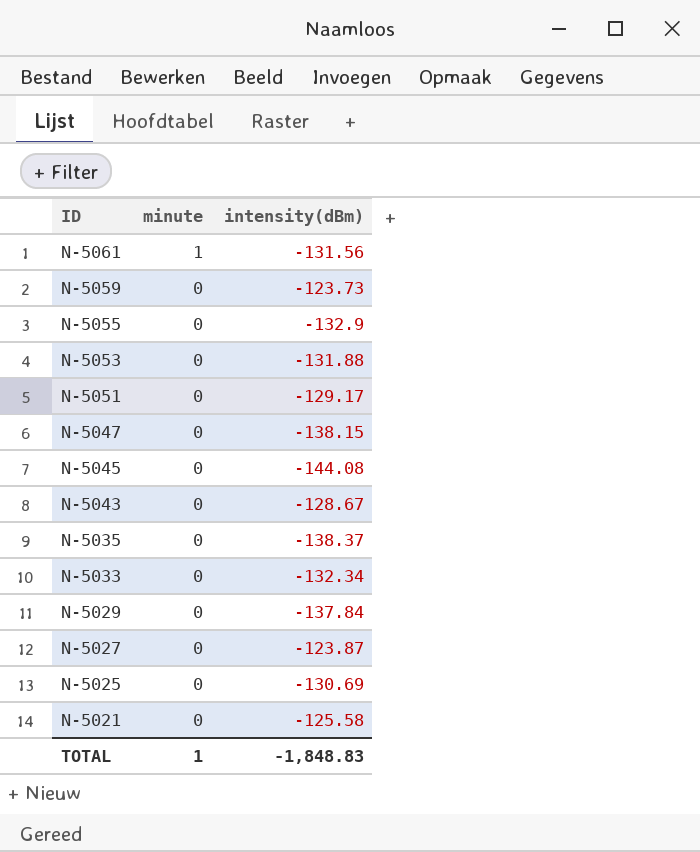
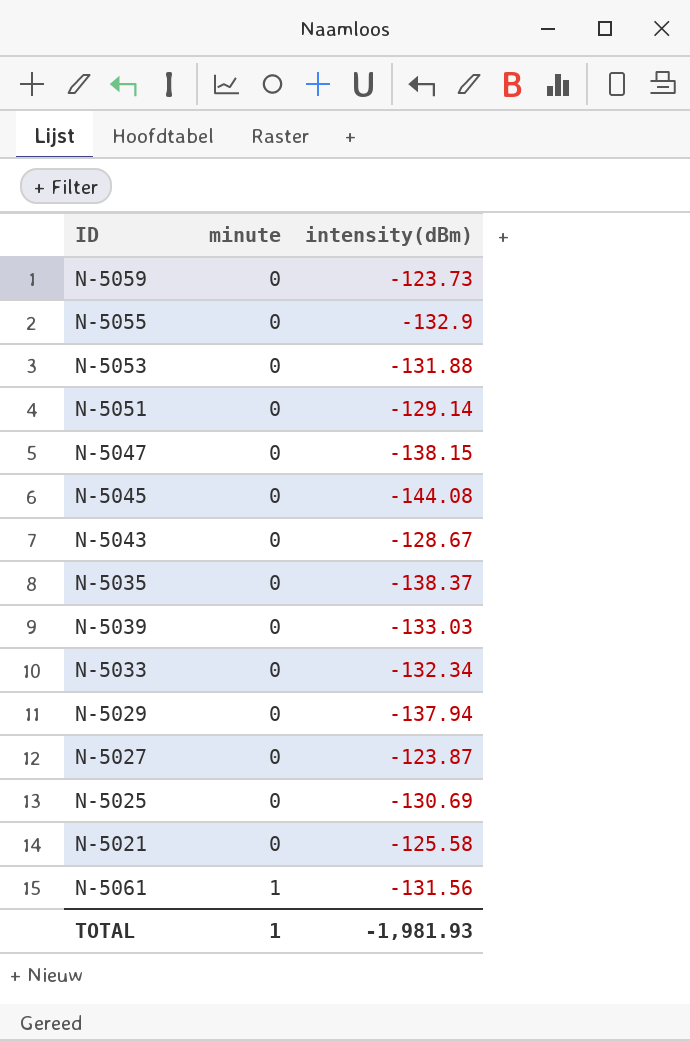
row order: ID descending -> minute ascending
N-5051 | intensity(dBm): -129.17 -> -129.14
row N-5039: none -> 0 | -133.03
N-5029 | intensity(dBm): -137.84 -> -137.94
TOTAL | intensity(dBm): -1,848.83 -> -1,981.93

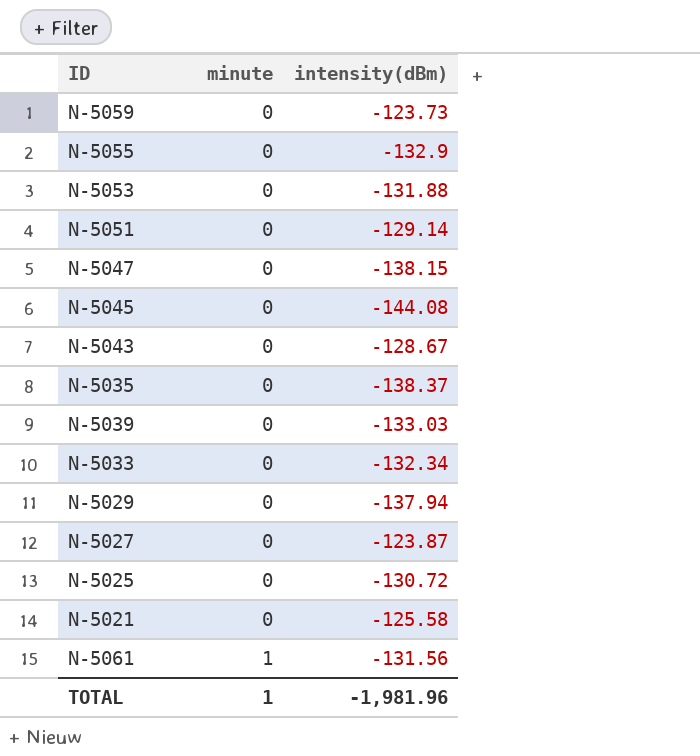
N-5025 | intensity(dBm): -130.69 -> -130.72
TOTAL | intensity(dBm): -1,981.93 -> -1,981.96

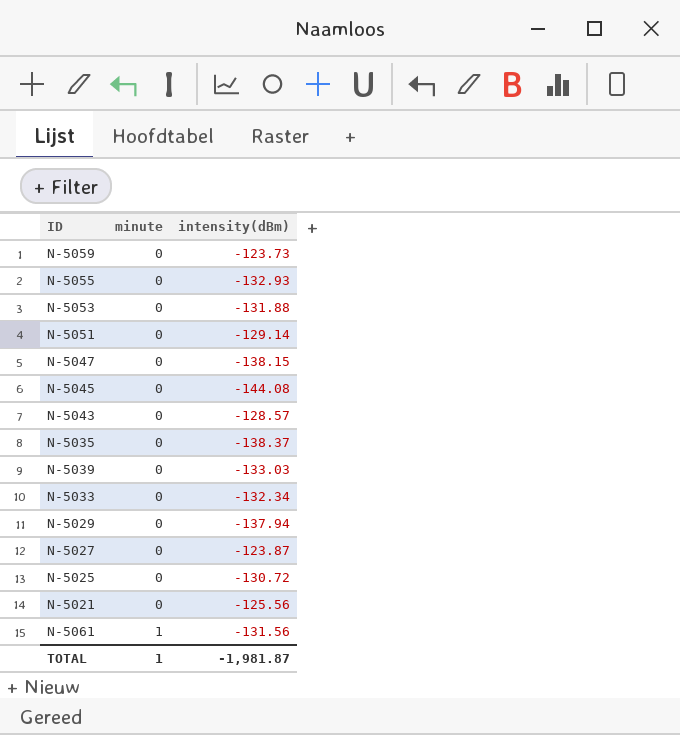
N-5055 | intensity(dBm): -132.9 -> -132.93
N-5043 | intensity(dBm): -128.67 -> -128.57
N-5021 | intensity(dBm): -125.58 -> -125.56
TOTAL | intensity(dBm): -1,981.96 -> -1,981.87

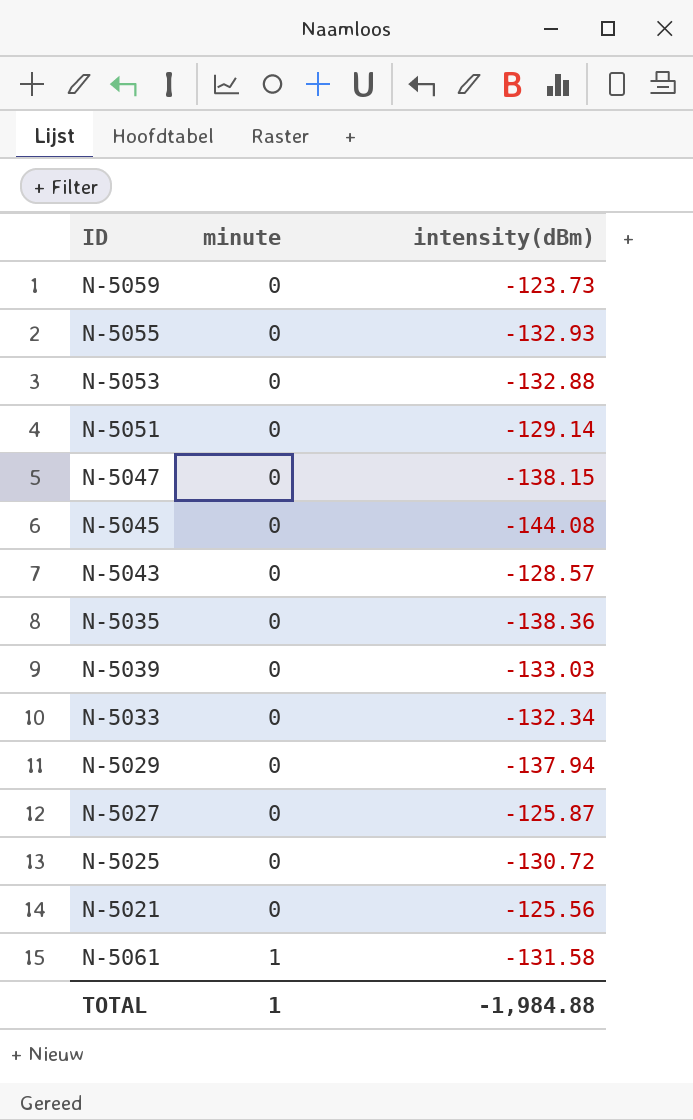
N-5053 | intensity(dBm): -131.88 -> -132.88
N-5035 | intensity(dBm): -138.37 -> -138.36
N-5027 | intensity(dBm): -123.87 -> -125.87
N-5061 | intensity(dBm): -131.56 -> -131.58
TOTAL | intensity(dBm): -1,981.87 -> -1,984.88

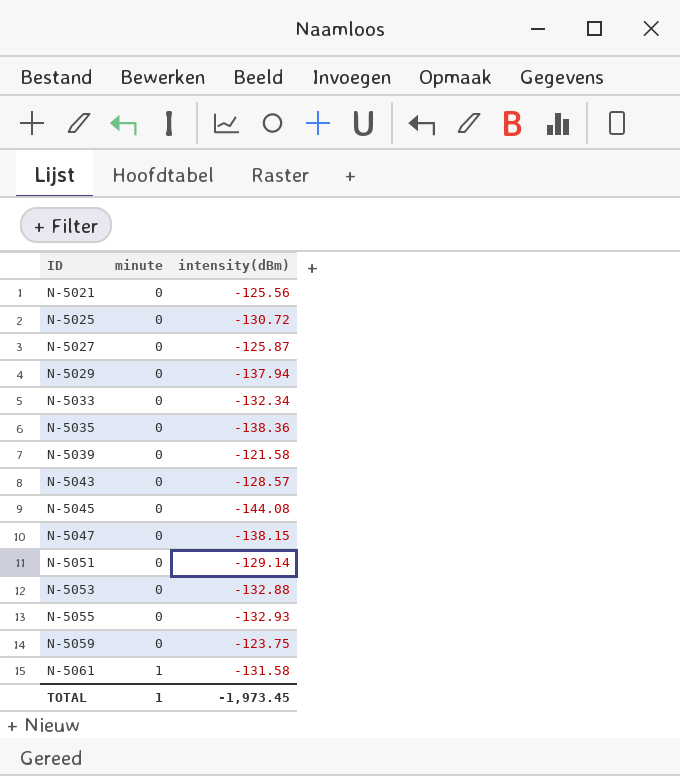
row order: minute ascending -> ID ascending
N-5039 | intensity(dBm): -133.03 -> -121.58
N-5059 | intensity(dBm): -123.73 -> -123.75
TOTAL | intensity(dBm): -1,984.88 -> -1,973.45

